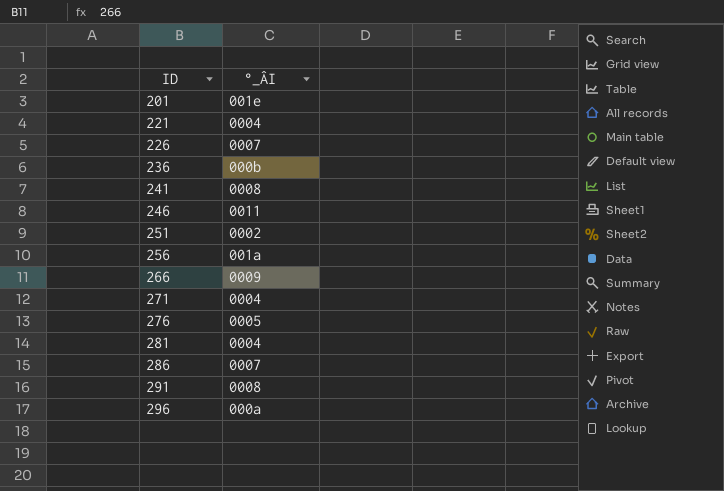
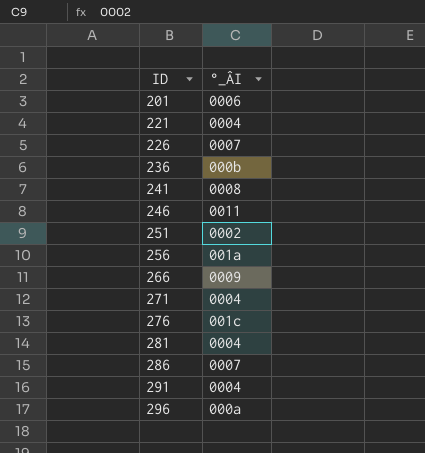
201 | °_ÂI: 001e -> 0006
276 | °_ÂI: 0005 -> 001c
291 | °_ÂI: 0008 -> 0004

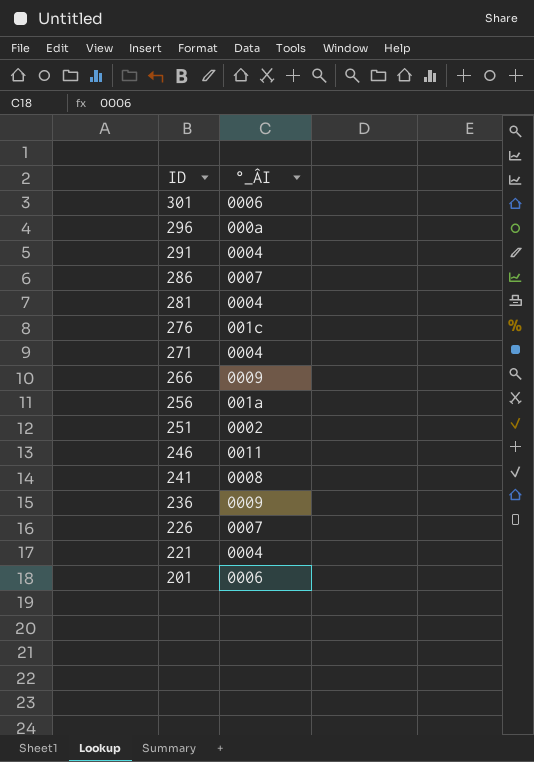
row order: ID ascending -> ID descending
row 301: none -> 0006
236 | °_ÂI: 000b -> 0009

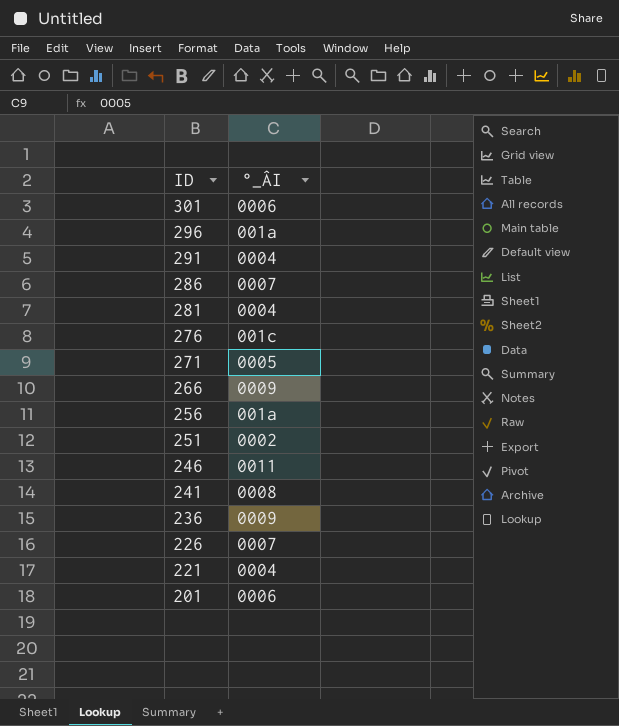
296 | °_ÂI: 000a -> 001a
271 | °_ÂI: 0004 -> 0005

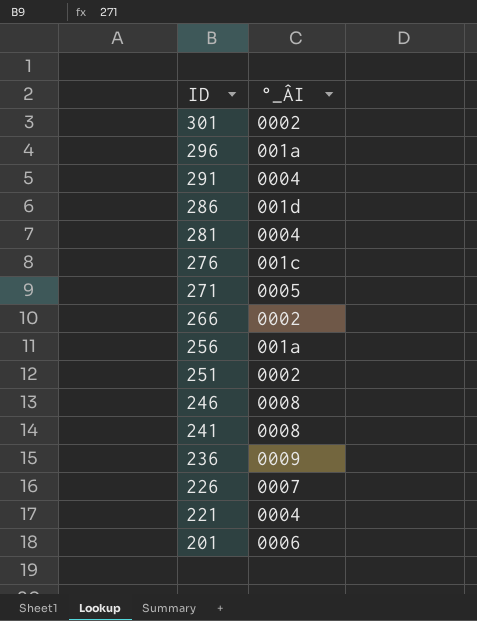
301 | °_ÂI: 0006 -> 0002
286 | °_ÂI: 0007 -> 001d
266 | °_ÂI: 0009 -> 0002
246 | °_ÂI: 0011 -> 0008

